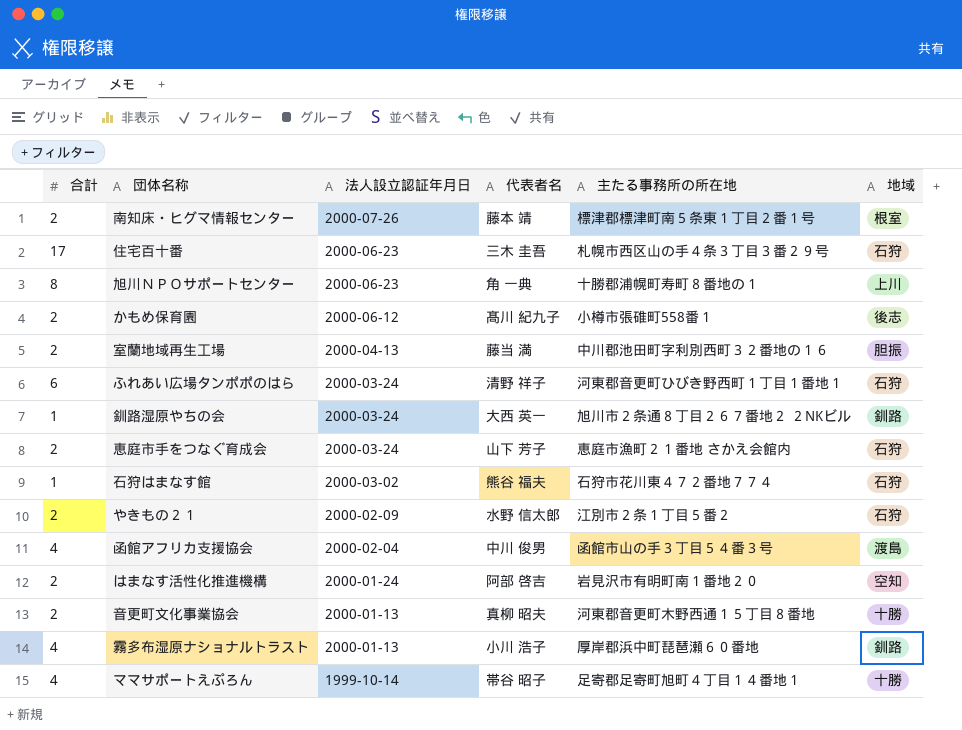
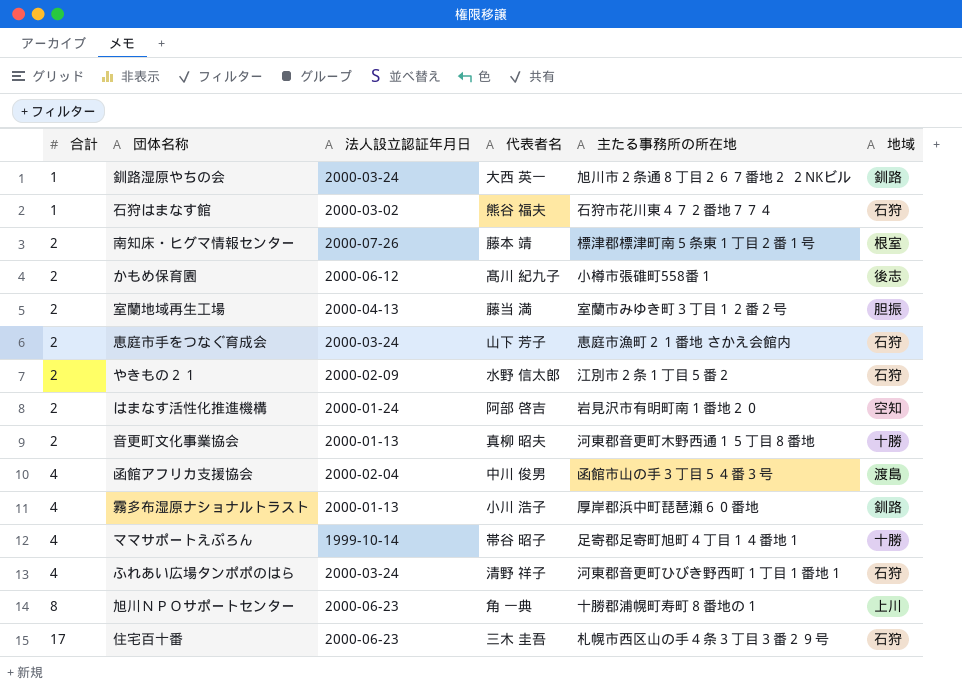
row order: 法人設立認証年月日 descending -> 合計 ascending
室蘭地域再生工場 | 主たる事務所の所在地: 中川郡池田町字利別西町３２番地の１６ -> 室蘭市みゆき町３丁目１２番２号
ふれあい広場タンポポのはら | 合計: 6 -> 4

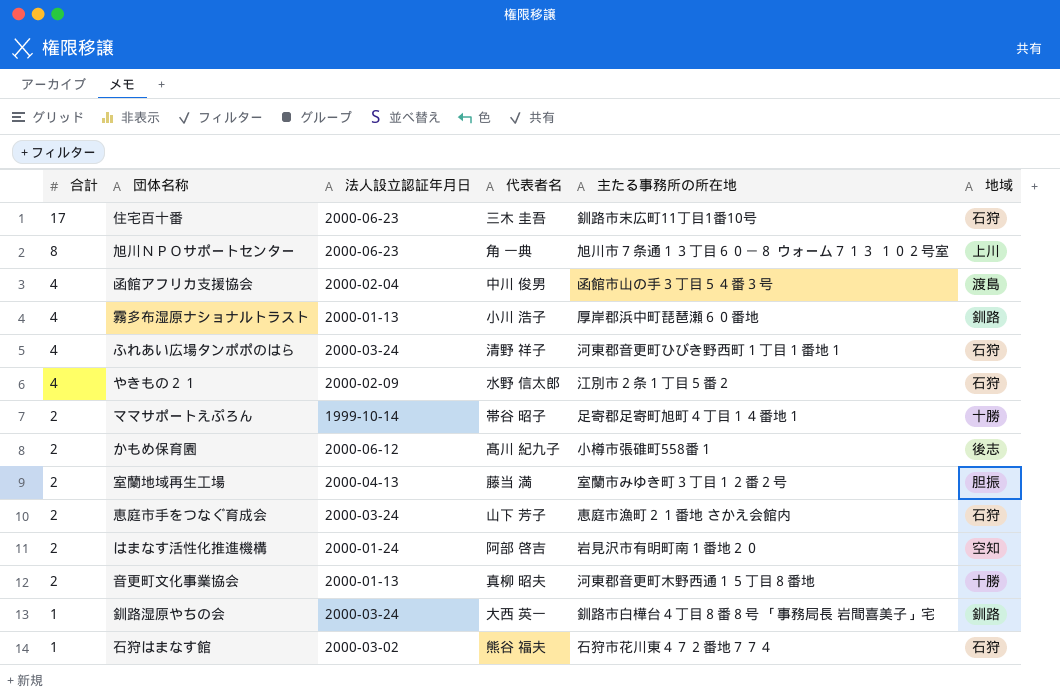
row order: 合計 ascending -> 合計 descending
row 南知床・ヒグマ情報センター: 2 | 2000-07-26 | 藤本 靖 | 標津郡標津町南５条東１丁目２番１号 | 根室 -> none
住宅百十番 | 主たる事務所の所在地: 札幌市西区山の手４条３丁目３番２９号 -> 釧路市末広町11丁目1番10号
旭川ＮＰＯサポートセンター | 主たる事務所の所在地: 十勝郡浦幌町寿町８番地の１ -> 旭川市７条通１３丁目６０－８ ウォーム７１３ １０２号室
やきもの２１ | 合計: 2 -> 4
ママサポートえぷろん | 合計: 4 -> 2
釧路湿原やちの会 | 主たる事務所の所在地: 旭川市２条通８丁目２６７番地２ ２NKビル -> 釧路市白樺台４丁目８番８号 「事務局長 岩間喜美子」宅

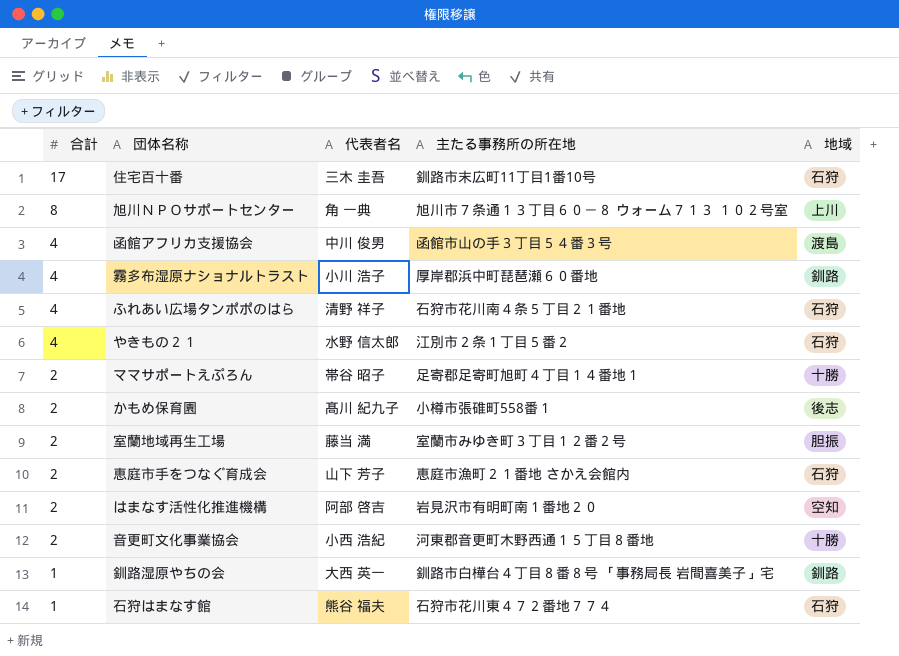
column 法人設立認証年月日 | position: 3 -> none
ふれあい広場タンポポのはら | 主たる事務所の所在地: 河東郡音更町ひびき野西町１丁目１番地１ -> 石狩市花川南４条５丁目２１番地
音更町文化事業協会 | 代表者名: 真柳 昭夫 -> 小西 浩紀

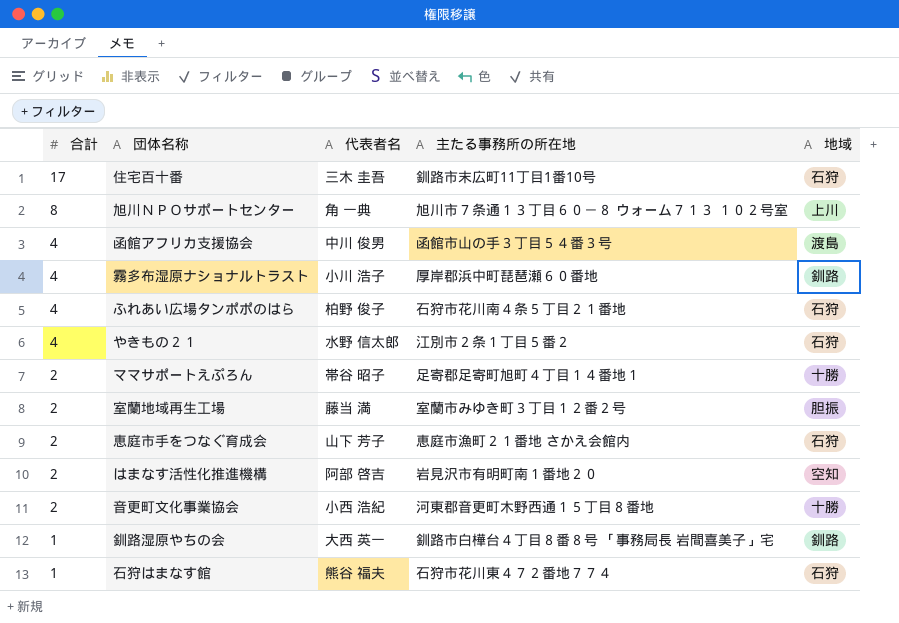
row かもめ保育園: 2 | 髙川 紀九子 | 小樽市張碓町558番１ | 後志 -> none
ふれあい広場タンポポのはら | 代表者名: 清野 祥子 -> 柏野 俊子

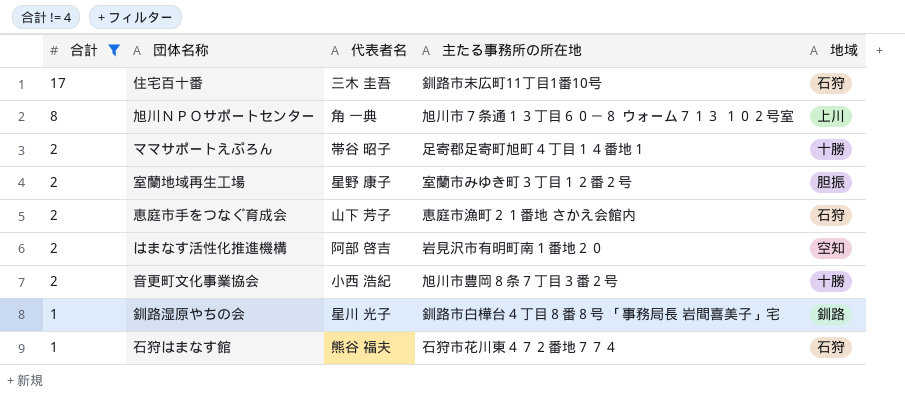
filter: none -> 合計 != 4
室蘭地域再生工場 | 代表者名: 藤当 満 -> 星野 康子
音更町文化事業協会 | 主たる事務所の所在地: 河東郡音更町木野西通１５丁目８番地 -> 旭川市豊岡８条７丁目３番２号
釧路湿原やちの会 | 代表者名: 大西 英一 -> 星川 光子

